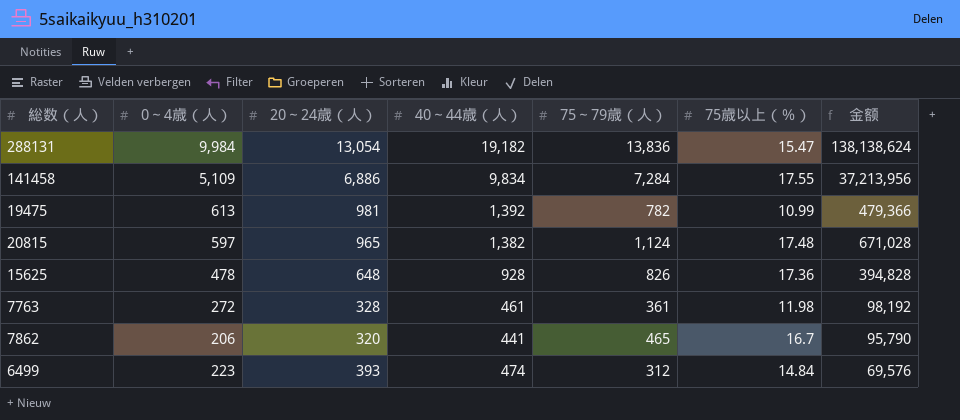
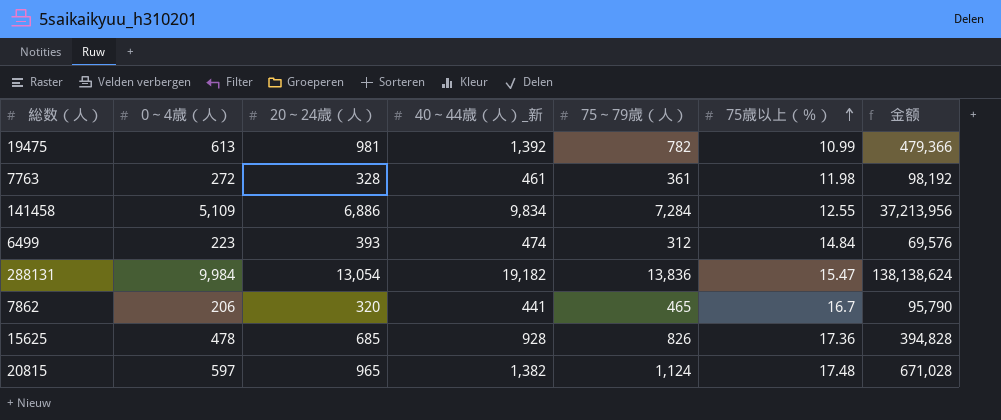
row order: none -> 75歳以上（％） ascending
column name: 40～44歳（人） -> 40～44歳（人）_新
141458 | 75歳以上（％）: 17.55 -> 12.55
15625 | 20～24歳（人）: 648 -> 685

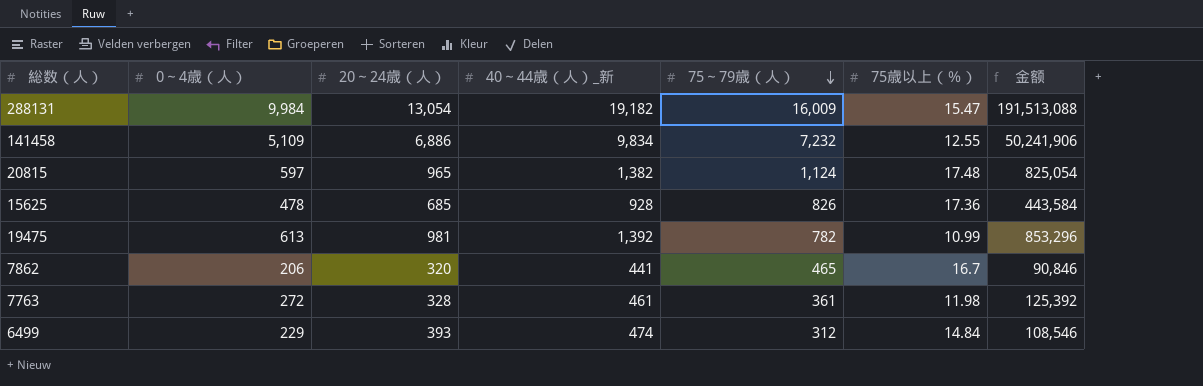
row order: 75歳以上（％） ascending -> 75～79歳（人） descending
column 金额 | formula: [0～4歳（人）] * [75～79歳（人）] -> [0～4歳（人）] * [40～44歳（人）_新]
288131 | 75～79歳（人）: 13,836 -> 16,009
141458 | 75～79歳（人）: 7,284 -> 7,232
6499 | 0～4歳（人）: 223 -> 229

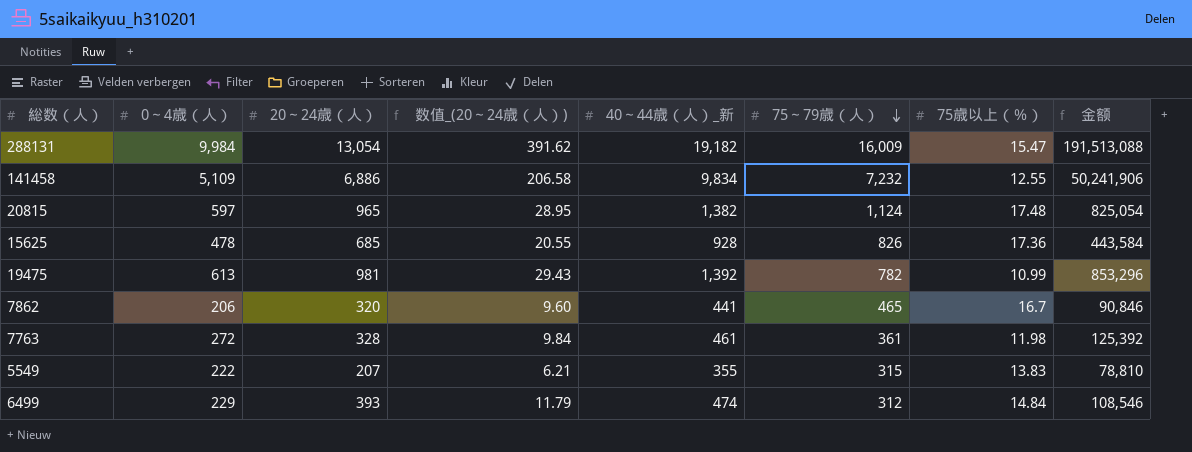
column 数值_(20～24歳（人）) | formula: none -> [20～24歳（人）] * 0.03
row 5549: none -> 222 | 207 | 6.21 | 355 | 315 | 13.83 | 78,810

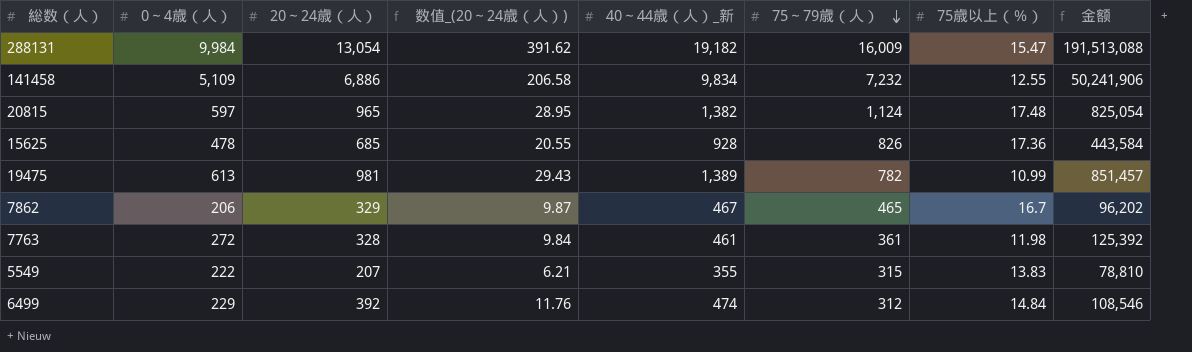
19475 | 40～44歳（人）_新: 1,392 -> 1,389
19475 | 金额: 853,296 -> 851,457
7862 | 20～24歳（人）: 320 -> 329
7862 | 数值_(20～24歳（人）): 9.60 -> 9.87
7862 | 40～44歳（人）_新: 441 -> 467
7862 | 金额: 90,846 -> 96,202
6499 | 20～24歳（人）: 393 -> 392
6499 | 数值_(20～24歳（人）): 11.79 -> 11.76

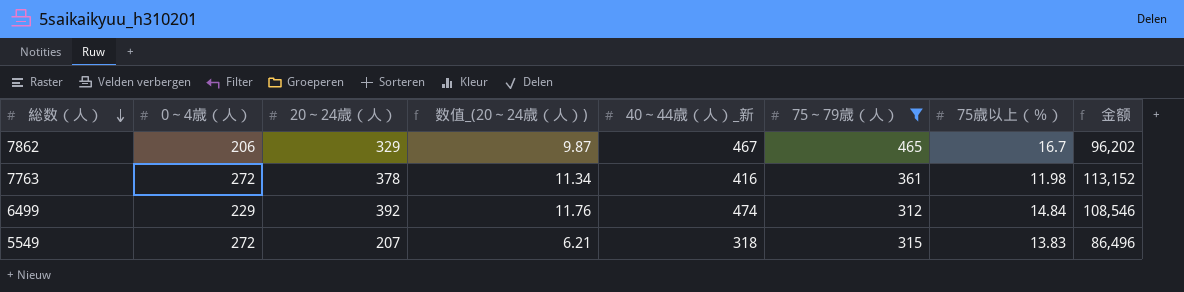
filter: none -> 75～79歳（人） <= 465
row order: 75～79歳（人） descending -> 総数（人） descending
7763 | 20～24歳（人）: 328 -> 378
7763 | 数值_(20～24歳（人）): 9.84 -> 11.34
7763 | 40～44歳（人）_新: 461 -> 416
7763 | 金额: 125,392 -> 113,152
5549 | 0～4歳（人）: 222 -> 272
5549 | 40～44歳（人）_新: 355 -> 318
5549 | 金额: 78,810 -> 86,496

